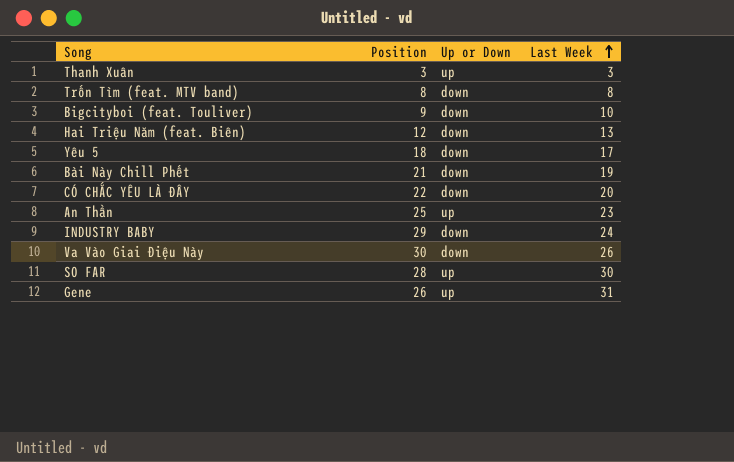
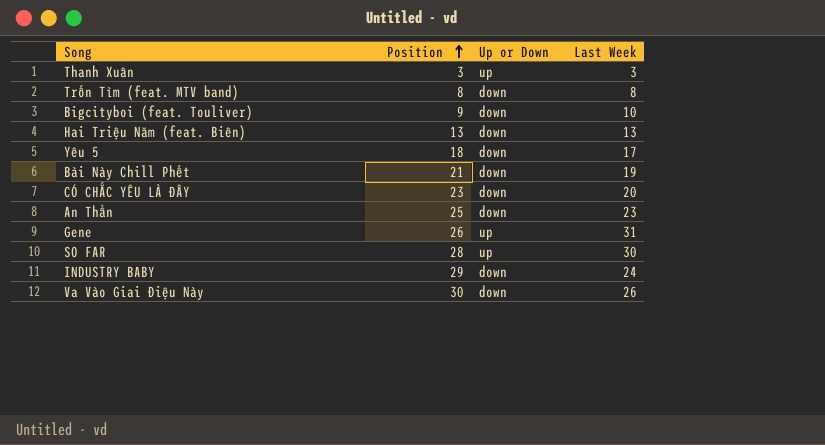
row order: Last Week ascending -> Position ascending
Hai Triệu Năm (feat. Biên) | Position: 12 -> 13
CÓ CHẮC YÊU LÀ ĐÂY | Position: 22 -> 23
An Thần | Up or Down: up -> down

